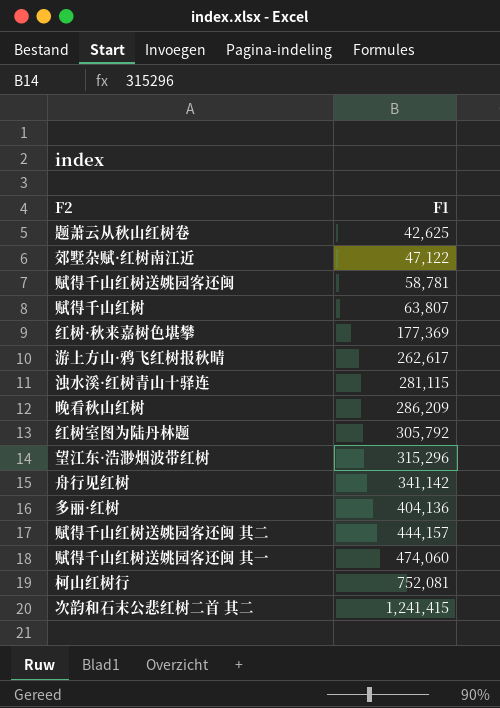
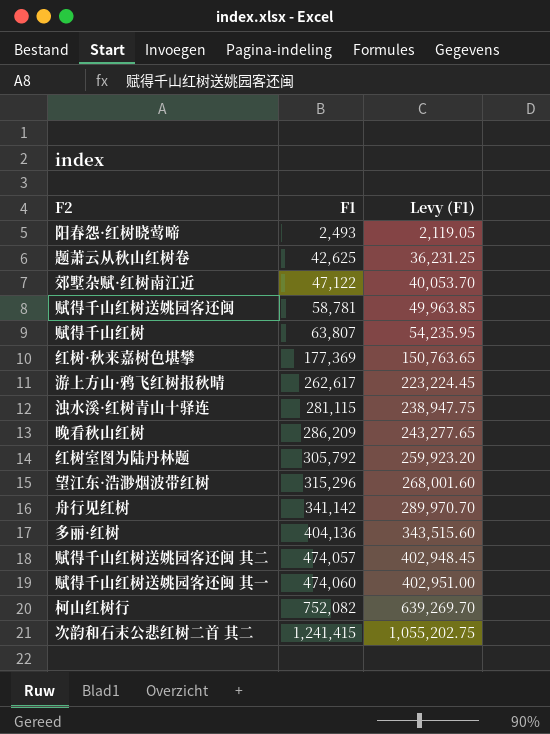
column Levy (F1) | formula: none -> [F1] * 0.85
row 阳春怨·红树晓莺啼: none -> 2,493 | 2,119.05
赋得千山红树送姚园客还闽 其二 | F1: 444,157 -> 474,057
柯山红树行 | F1: 752,081 -> 752,082

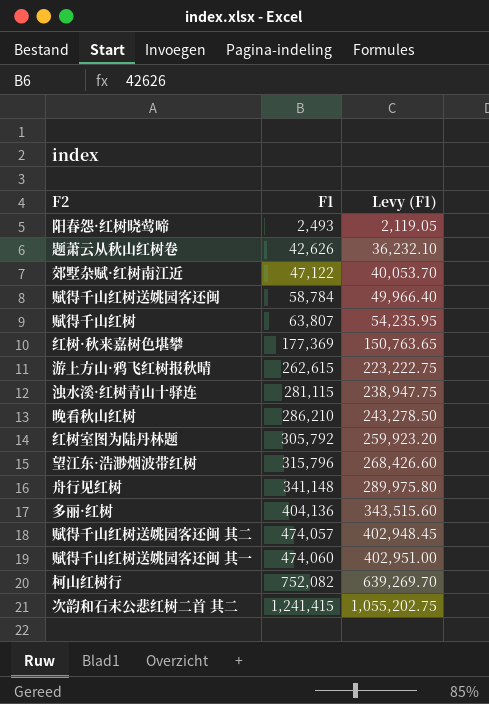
题萧云从秋山红树卷 | F1: 42,625 -> 42,626
题萧云从秋山红树卷 | Levy (F1): 36,231.25 -> 36,232.10
赋得千山红树送姚园客还闽 | F1: 58,781 -> 58,784
赋得千山红树送姚园客还闽 | Levy (F1): 49,963.85 -> 49,966.40
游上方山·鸦飞红树报秋晴 | F1: 262,617 -> 262,615
游上方山·鸦飞红树报秋晴 | Levy (F1): 223,224.45 -> 223,222.75
晚看秋山红树 | F1: 286,209 -> 286,210
晚看秋山红树 | Levy (F1): 243,277.65 -> 243,278.50
望江东·浩渺烟波带红树 | F1: 315,296 -> 315,796
望江东·浩渺烟波带红树 | Levy (F1): 268,001.60 -> 268,426.60
舟行见红树 | F1: 341,142 -> 341,148
舟行见红树 | Levy (F1): 289,970.70 -> 289,975.80

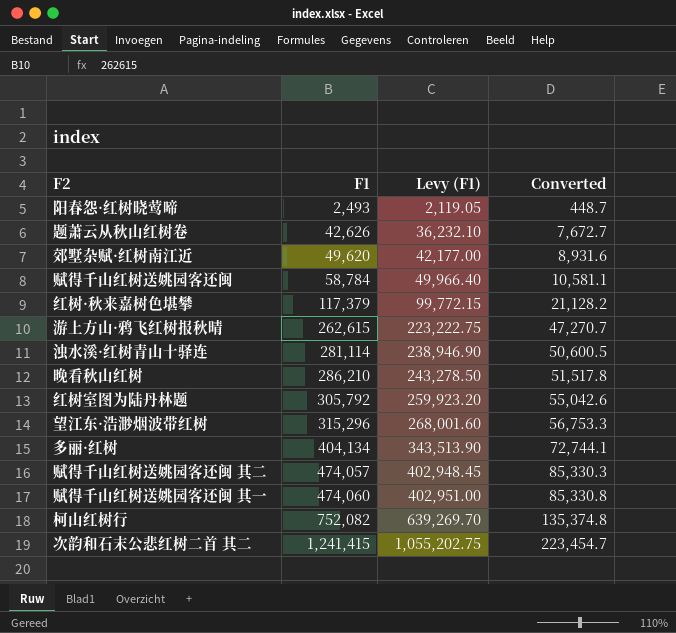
column Converted | formula: none -> [F1] * 0.18
row 赋得千山红树: 63,807 | 54,235.95 -> none
row 舟行见红树: 341,148 | 289,975.80 -> none
郊墅杂赋·红树南江近 | F1: 47,122 -> 49,620
郊墅杂赋·红树南江近 | Levy (F1): 40,053.70 -> 42,177.00
红树·秋来嘉树色堪攀 | F1: 177,369 -> 117,379
红树·秋来嘉树色堪攀 | Levy (F1): 150,763.65 -> 99,772.15
浊水溪·红树青山十驿连 | F1: 281,115 -> 281,114
浊水溪·红树青山十驿连 | Levy (F1): 238,947.75 -> 238,946.90
望江东·浩渺烟波带红树 | F1: 315,796 -> 315,296
望江东·浩渺烟波带红树 | Levy (F1): 268,426.60 -> 268,001.60
多丽·红树 | F1: 404,136 -> 404,134
多丽·红树 | Levy (F1): 343,515.60 -> 343,513.90

